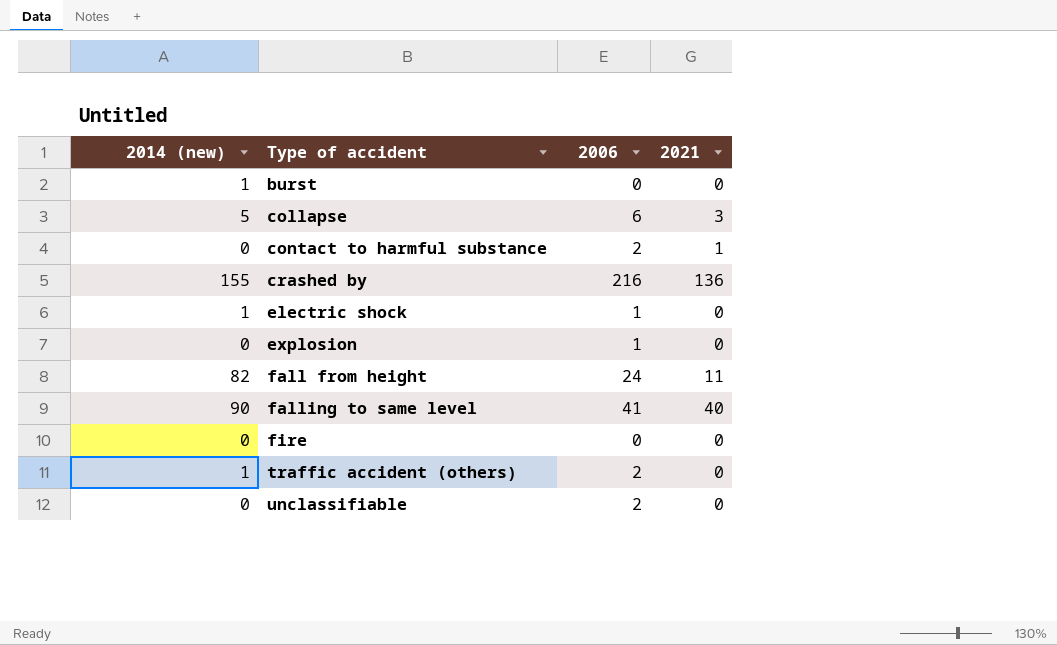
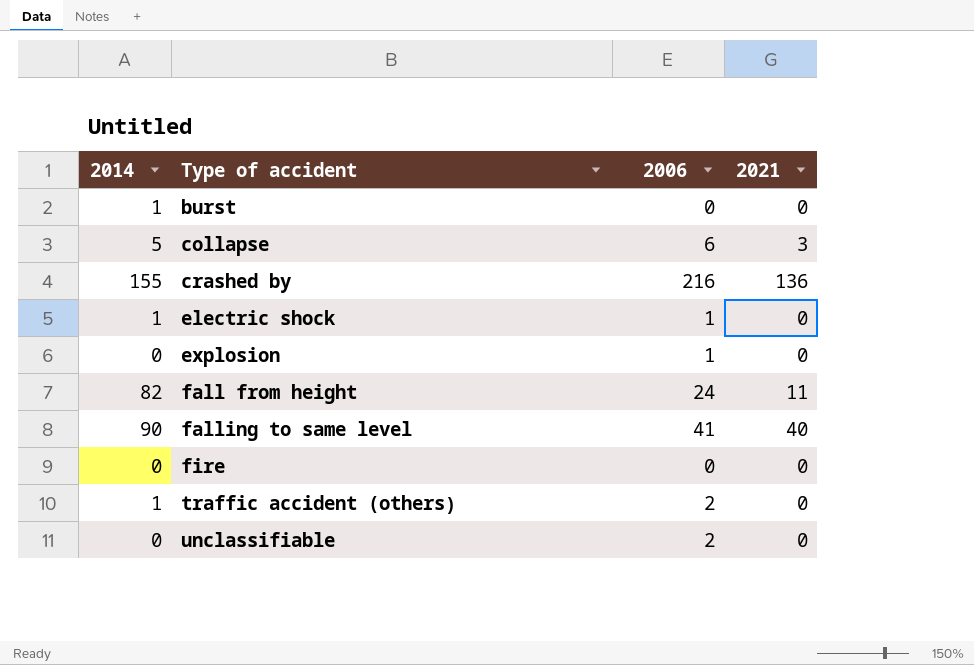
column name: 2014 (new) -> 2014
row contact to harmful substance: 0 | 2 | 1 -> none

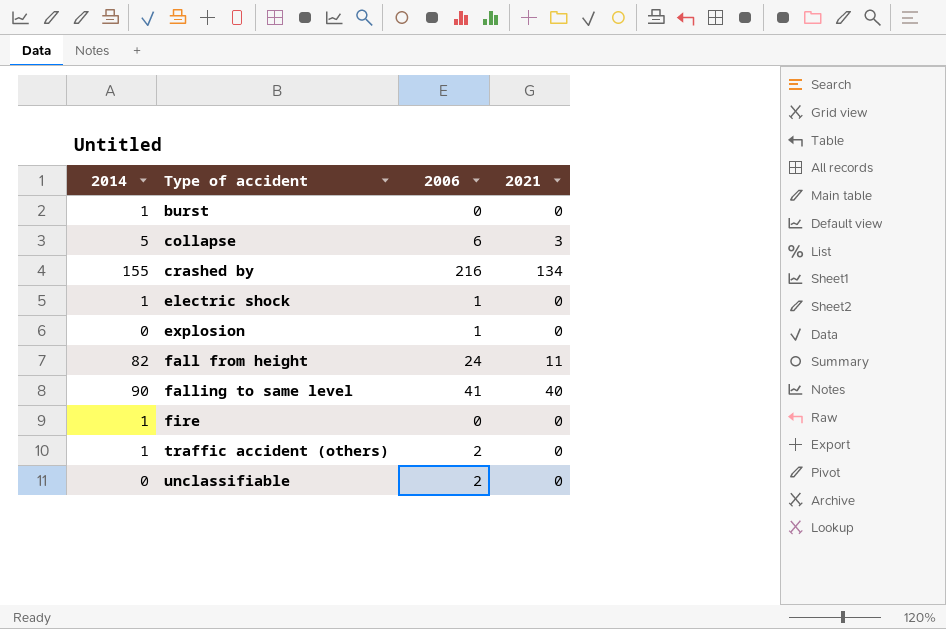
crashed by | 2021: 136 -> 134
fire | 2014: 0 -> 1

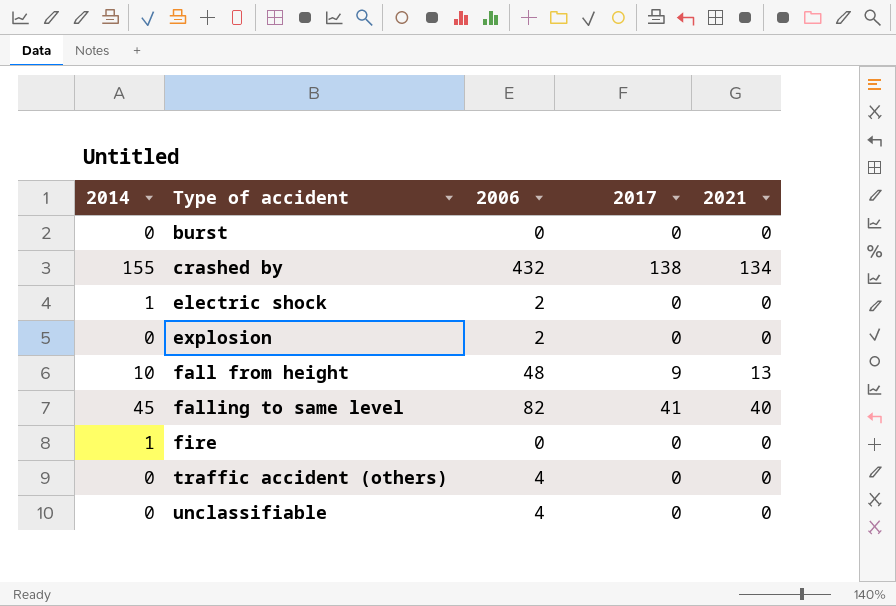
column 2017 | position: none -> 4
row collapse: 5 | 6 | 3 -> none
burst | 2014: 1 -> 0
crashed by | 2006: 216 -> 432
electric shock | 2006: 1 -> 2
explosion | 2006: 1 -> 2
fall from height | 2014: 82 -> 10
fall from height | 2006: 24 -> 48
fall from height | 2021: 11 -> 13
falling to same level | 2014: 90 -> 45
falling to same level | 2006: 41 -> 82
traffic accident (others) | 2014: 1 -> 0
traffic accident (others) | 2006: 2 -> 4
unclassifiable | 2006: 2 -> 4

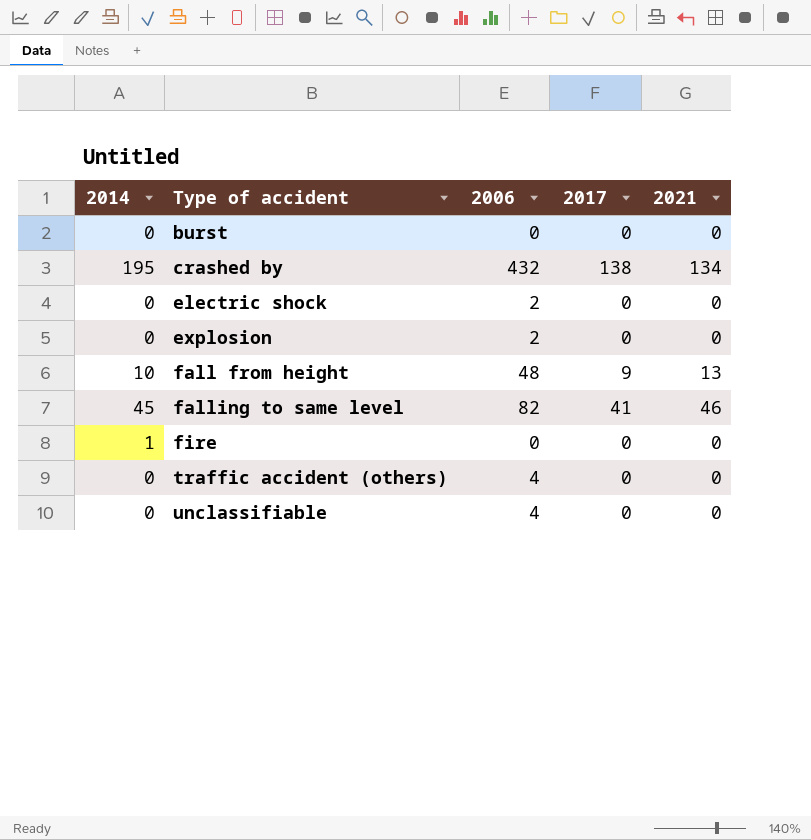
crashed by | 2014: 155 -> 195
electric shock | 2014: 1 -> 0
falling to same level | 2021: 40 -> 46

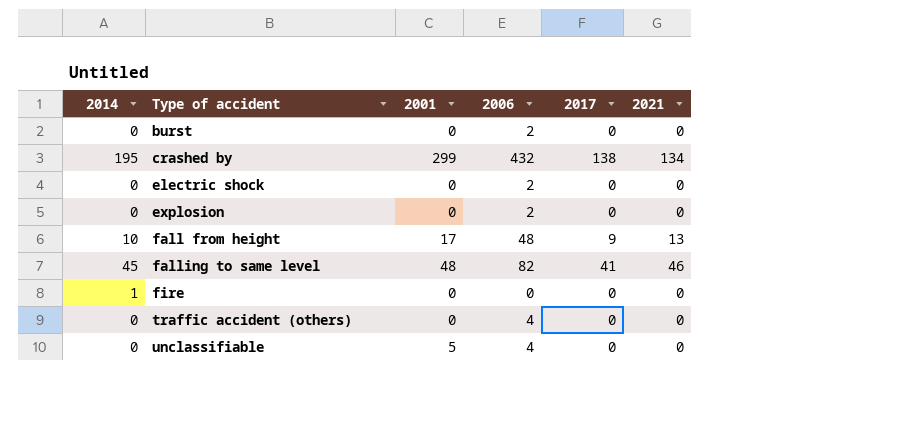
column 2001 | position: none -> 3
burst | 2006: 0 -> 2

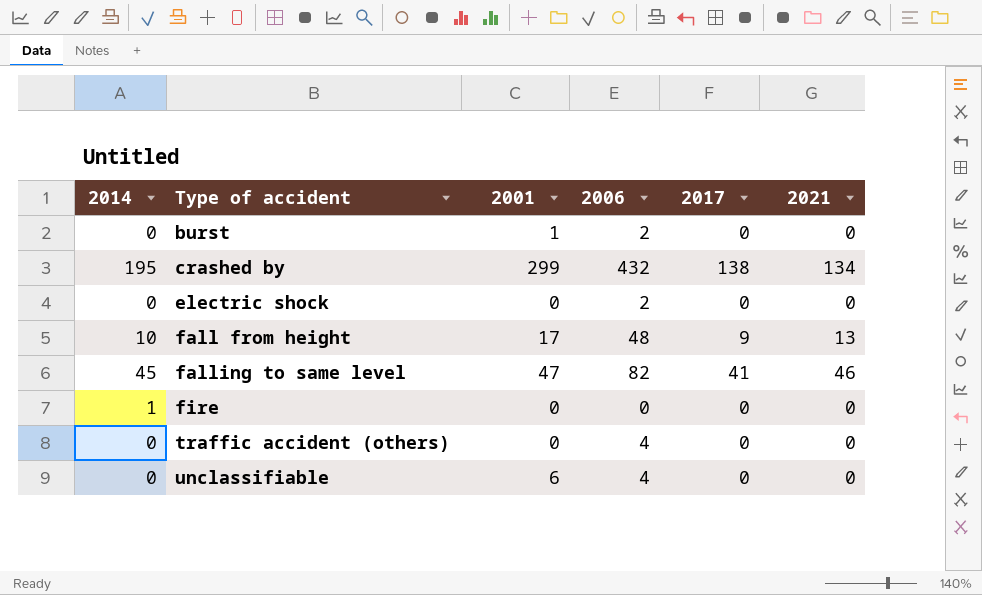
row explosion: 0 | 0 | 2 | 0 | 0 -> none
burst | 2001: 0 -> 1
falling to same level | 2001: 48 -> 47
unclassifiable | 2001: 5 -> 6

